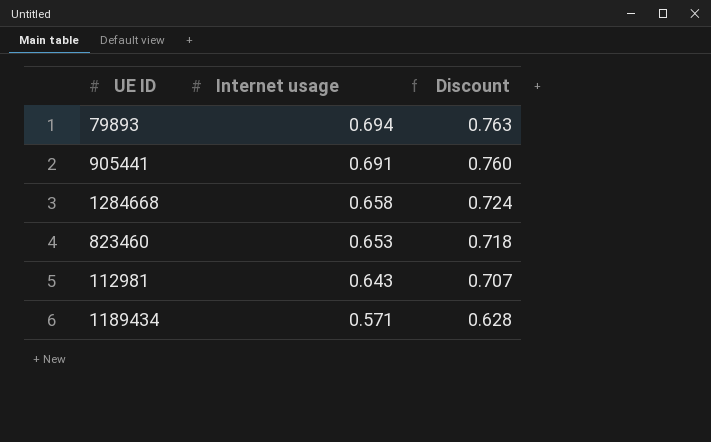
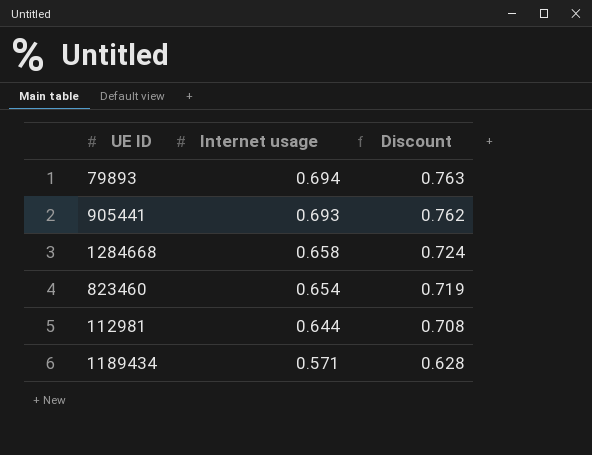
905441 | Internet usage: 0.691 -> 0.693
905441 | Discount: 0.760 -> 0.762
823460 | Internet usage: 0.653 -> 0.654
823460 | Discount: 0.718 -> 0.719
112981 | Internet usage: 0.643 -> 0.644
112981 | Discount: 0.707 -> 0.708

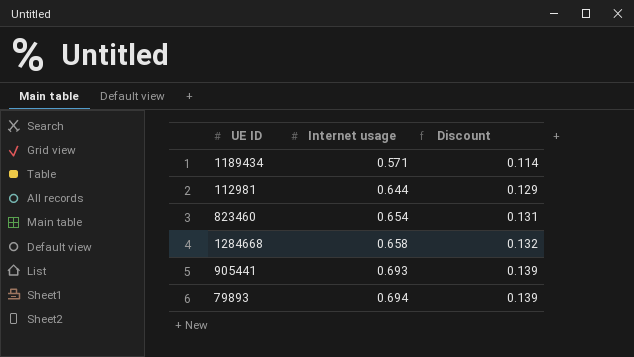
row order: Internet usage descending -> Internet usage ascending
column Discount | formula: [Internet usage] * 1.1 -> [Internet usage] * 0.2

